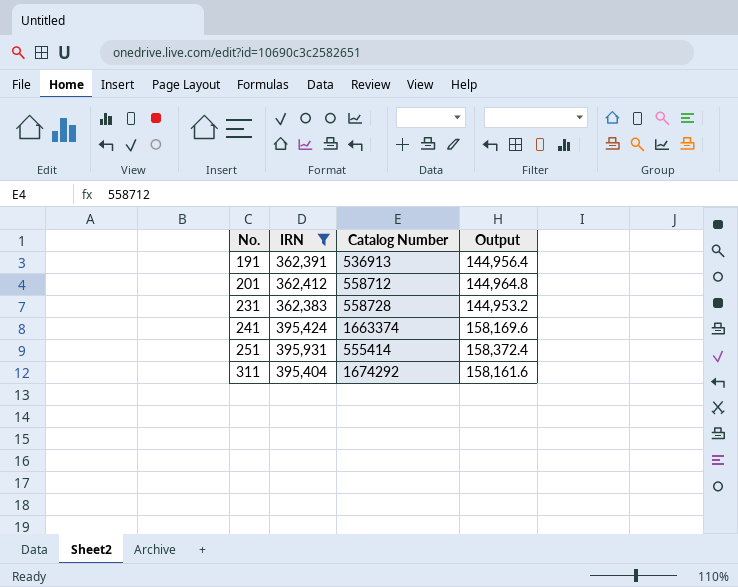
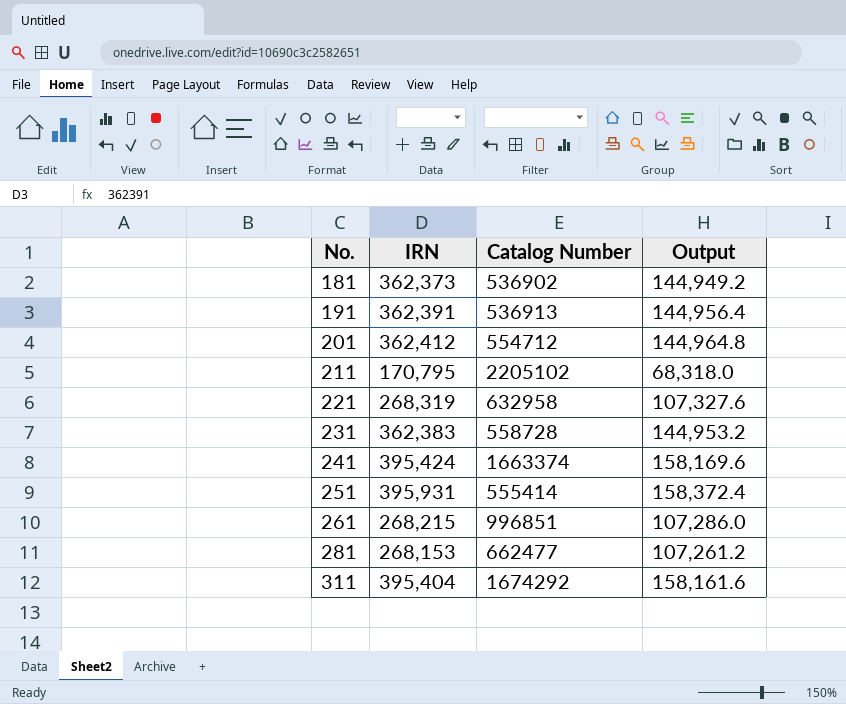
filter: IRN >= 362,383 -> none
201 | Catalog Number: 558712 -> 554712

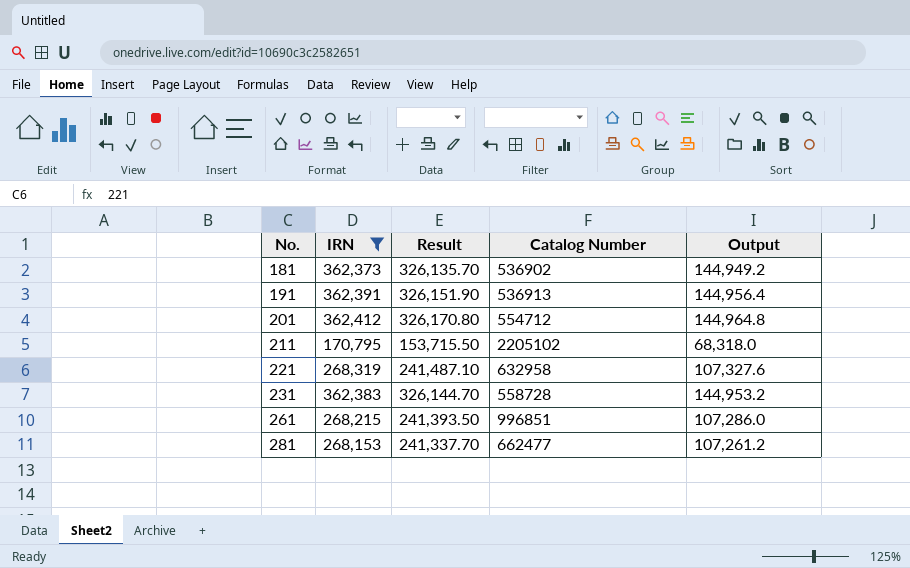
filter: none -> IRN <= 362,412
column Result | formula: none -> [IRN] * 0.9

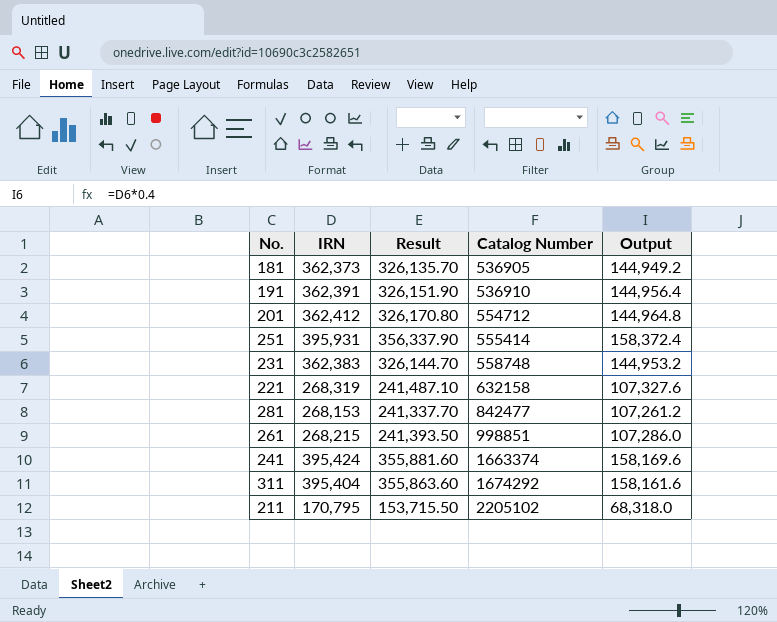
filter: IRN <= 362,412 -> none
row order: No. ascending -> Catalog Number ascending
181 | Catalog Number: 536902 -> 536905
191 | Catalog Number: 536913 -> 536910
231 | Catalog Number: 558728 -> 558748
221 | Catalog Number: 632958 -> 632158
281 | Catalog Number: 662477 -> 842477
261 | Catalog Number: 996851 -> 998851

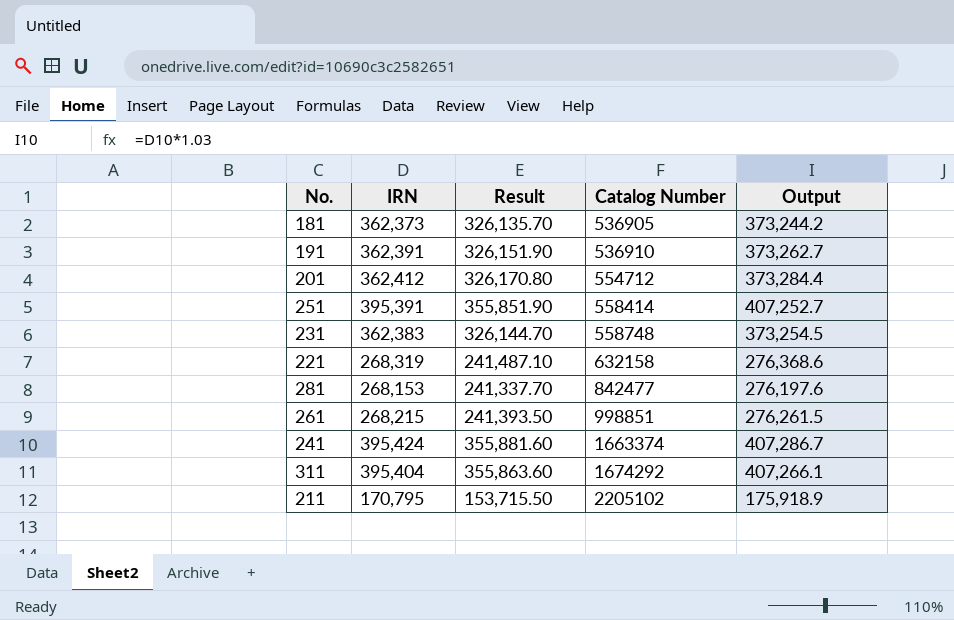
column Output | formula: [IRN] * 0.4 -> [IRN] * 1.03
251 | IRN: 395,931 -> 395,391
251 | Result: 356,337.90 -> 355,851.90
251 | Catalog Number: 555414 -> 558414

